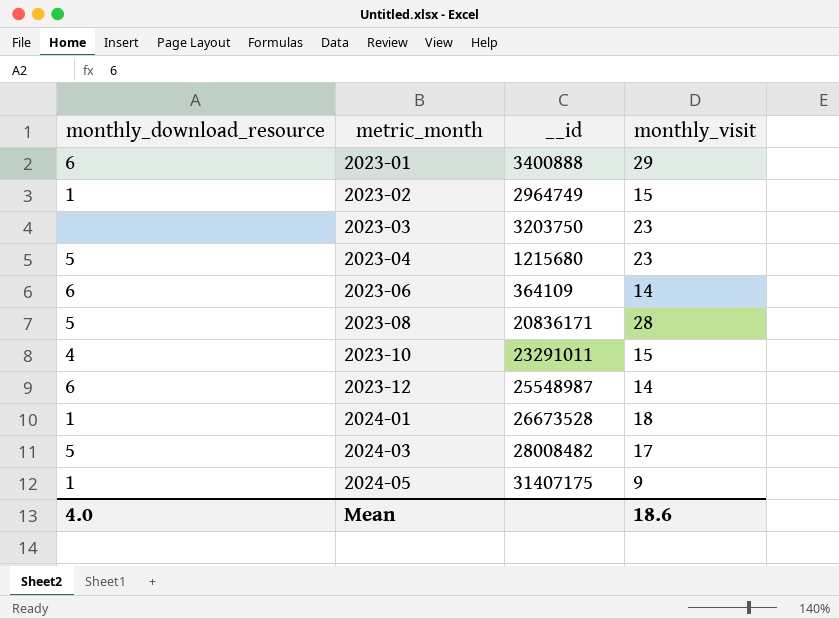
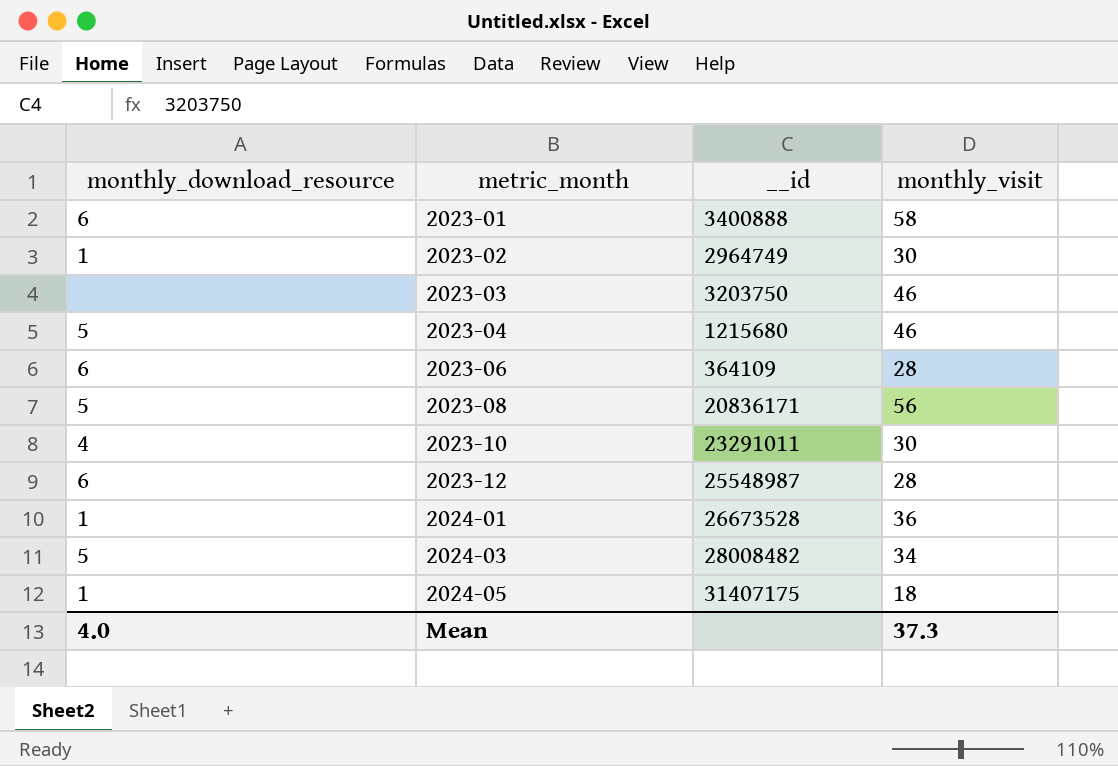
2023-01 | monthly_visit: 29 -> 58
2023-02 | monthly_visit: 15 -> 30
2023-03 | monthly_visit: 23 -> 46
2023-04 | monthly_visit: 23 -> 46
2023-06 | monthly_visit: 14 -> 28
2023-08 | monthly_visit: 28 -> 56
2023-10 | monthly_visit: 15 -> 30
2023-12 | monthly_visit: 14 -> 28
2024-01 | monthly_visit: 18 -> 36
2024-03 | monthly_visit: 17 -> 34
2024-05 | monthly_visit: 9 -> 18
Mean | monthly_visit: 18.6 -> 37.3

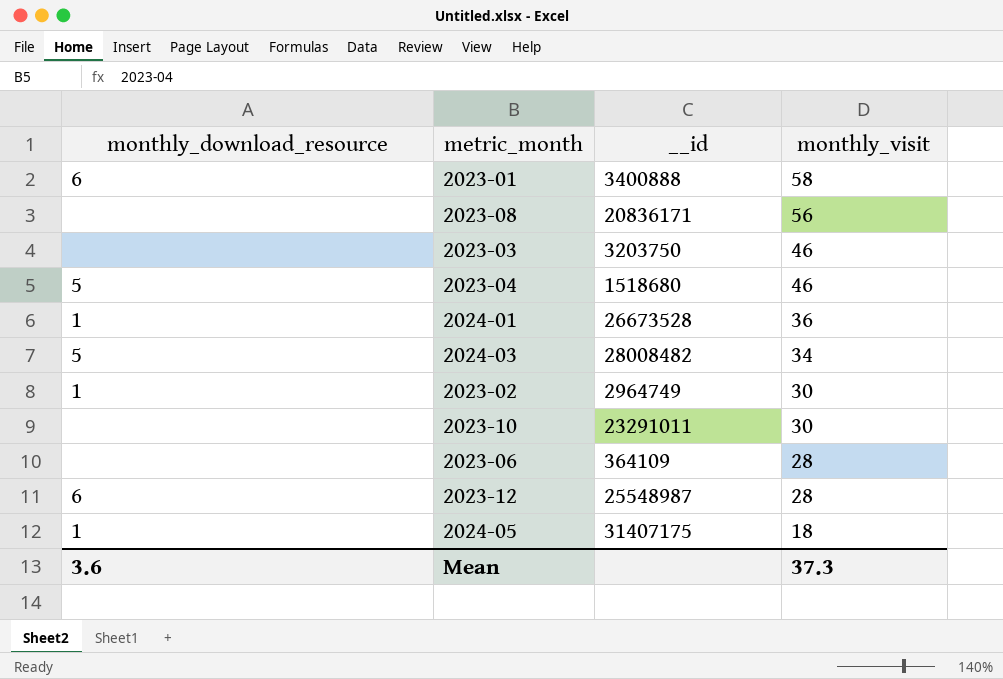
row order: metric_month ascending -> monthly_visit descending
2023-08 | monthly_download_resource: 5 -> none
2023-04 | __id: 1215680 -> 1518680
2023-10 | monthly_download_resource: 4 -> none
2023-06 | monthly_download_resource: 6 -> none
Mean | monthly_download_resource: 4.0 -> 3.6

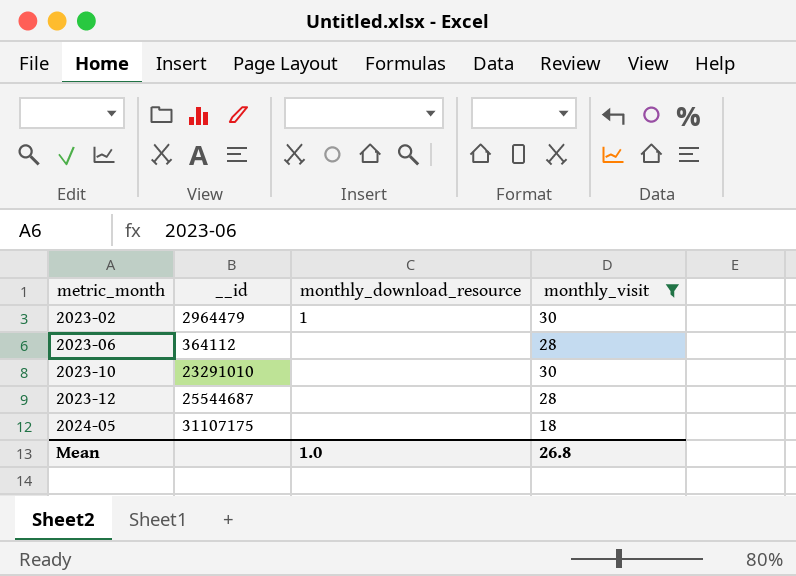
filter: none -> monthly_visit <= 30
row order: monthly_visit descending -> metric_month ascending
column monthly_download_resource | position: 1 -> 3
2023-02 | __id: 2964749 -> 2964479
2023-06 | __id: 364109 -> 364112
2023-10 | __id: 23291011 -> 23291010
2023-12 | __id: 25548987 -> 25544687
2023-12 | monthly_download_resource: 6 -> none
2024-05 | __id: 31407175 -> 31107175
2024-05 | monthly_download_resource: 1 -> none
Mean | monthly_download_resource: 3.6 -> 1.0
Mean | monthly_visit: 37.3 -> 26.8

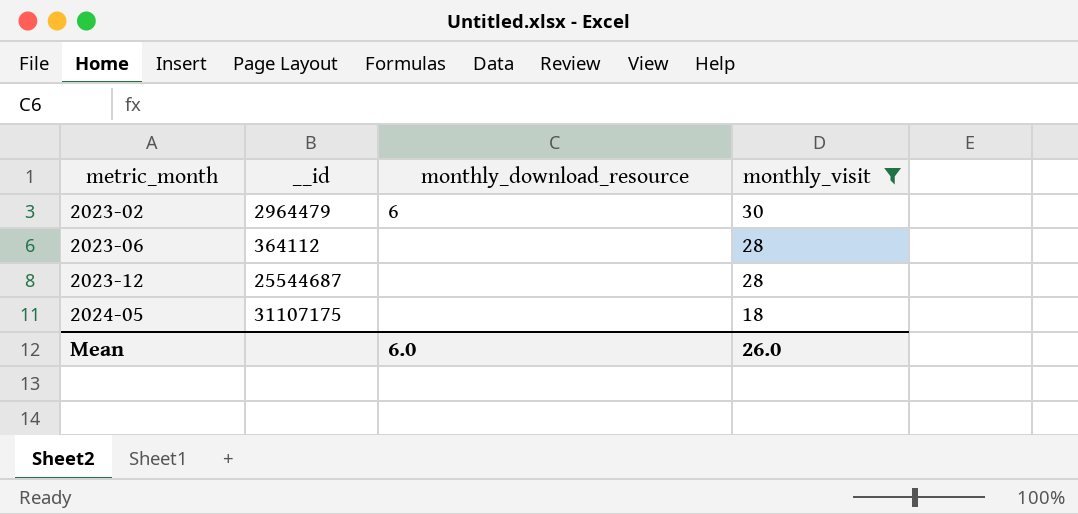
row 2023-10: 23291010 | none | 30 -> none
2023-02 | monthly_download_resource: 1 -> 6
Mean | monthly_download_resource: 1.0 -> 6.0
Mean | monthly_visit: 26.8 -> 26.0

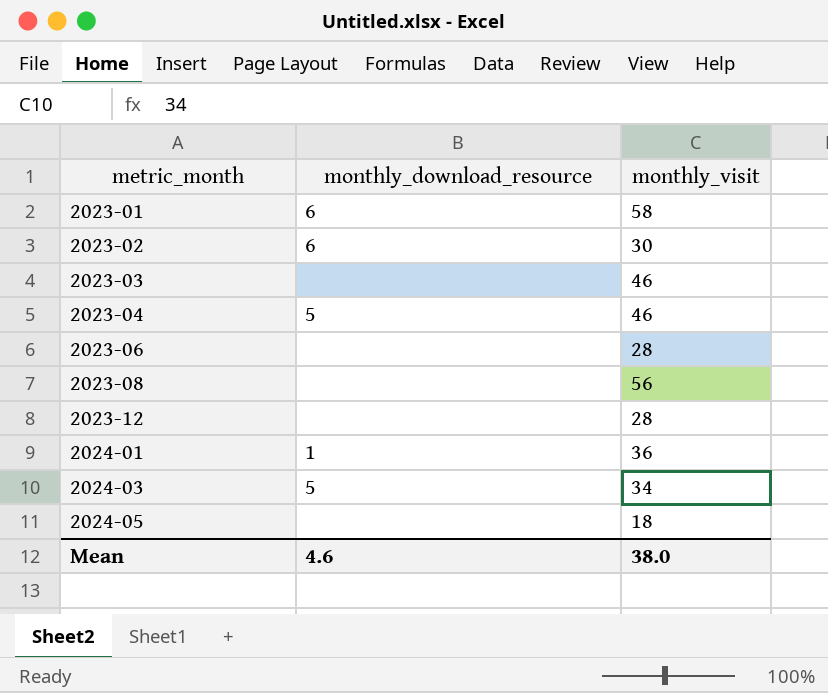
filter: monthly_visit <= 30 -> none
column __id | position: 2 -> none
Mean | monthly_download_resource: 6.0 -> 4.6
Mean | monthly_visit: 26.0 -> 38.0

